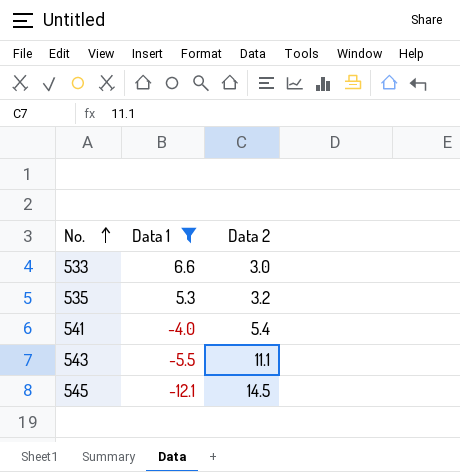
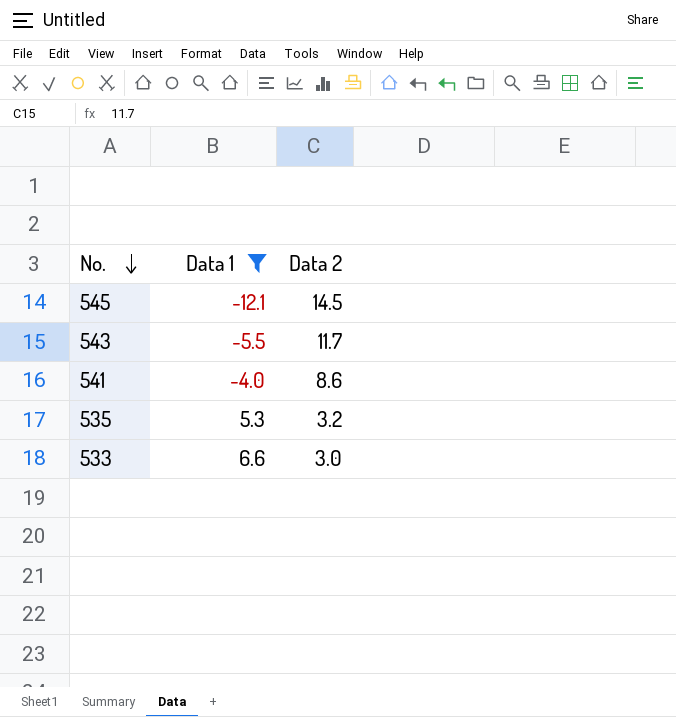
row order: No. ascending -> No. descending
543 | Data 2: 11.1 -> 11.7
541 | Data 2: 5.4 -> 8.6

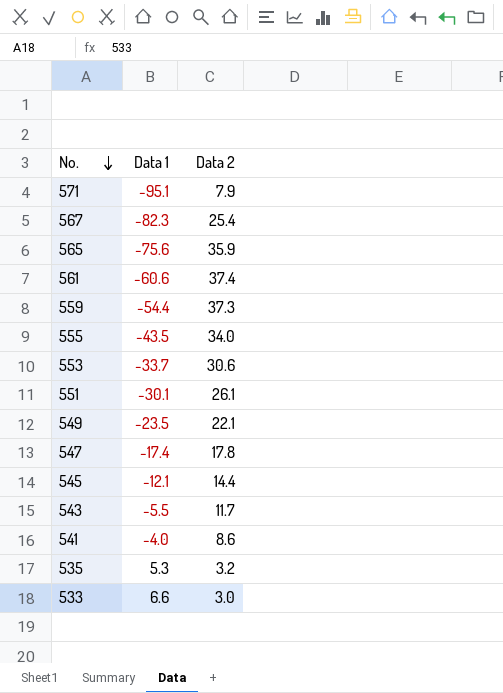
filter: Data 1 >= -12.1 -> none
545 | Data 2: 14.5 -> 14.4

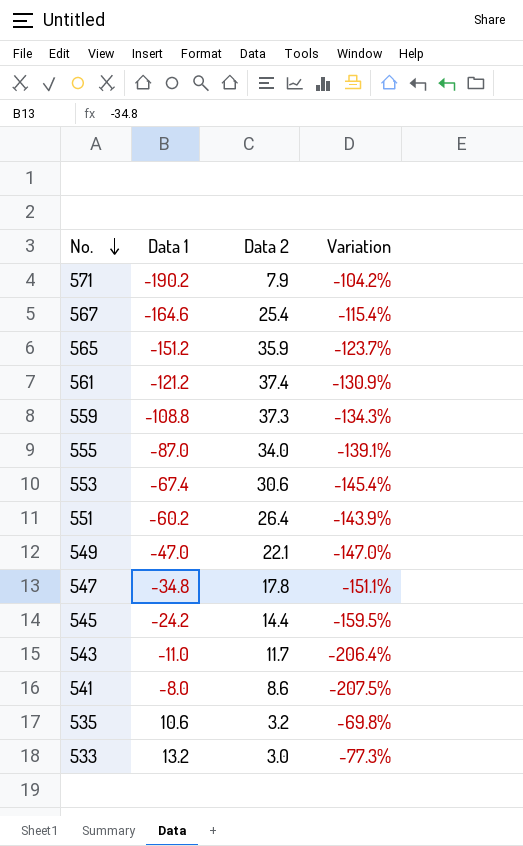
column Variation | formula: none -> ([Data 2] - [Data 1]) / [Data 1]
571 | Data 1: -95.1 -> -190.2
567 | Data 1: -82.3 -> -164.6
565 | Data 1: -75.6 -> -151.2
561 | Data 1: -60.6 -> -121.2
559 | Data 1: -54.4 -> -108.8
555 | Data 1: -43.5 -> -87.0
553 | Data 1: -33.7 -> -67.4
551 | Data 1: -30.1 -> -60.2
551 | Data 2: 26.1 -> 26.4
549 | Data 1: -23.5 -> -47.0
547 | Data 1: -17.4 -> -34.8
545 | Data 1: -12.1 -> -24.2
543 | Data 1: -5.5 -> -11.0
541 | Data 1: -4.0 -> -8.0
535 | Data 1: 5.3 -> 10.6
533 | Data 1: 6.6 -> 13.2

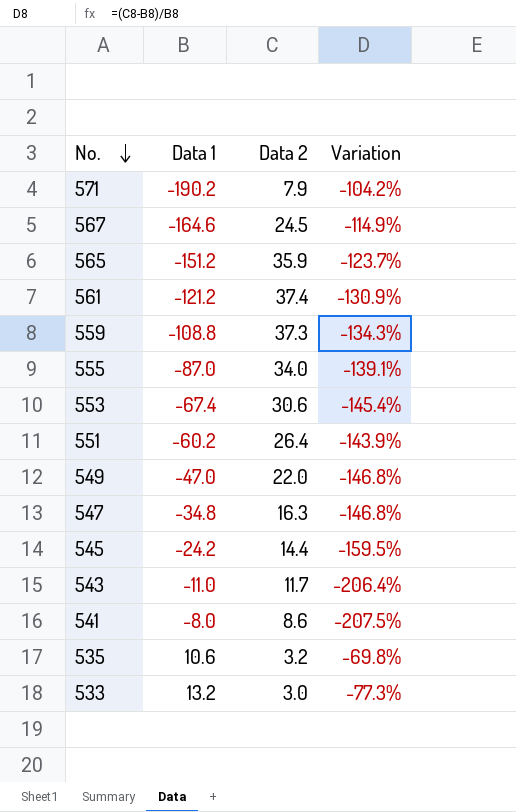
567 | Data 2: 25.4 -> 24.5
567 | Variation: -115.4% -> -114.9%
549 | Data 2: 22.1 -> 22.0
549 | Variation: -147.0% -> -146.8%
547 | Data 2: 17.8 -> 16.3
547 | Variation: -151.1% -> -146.8%

